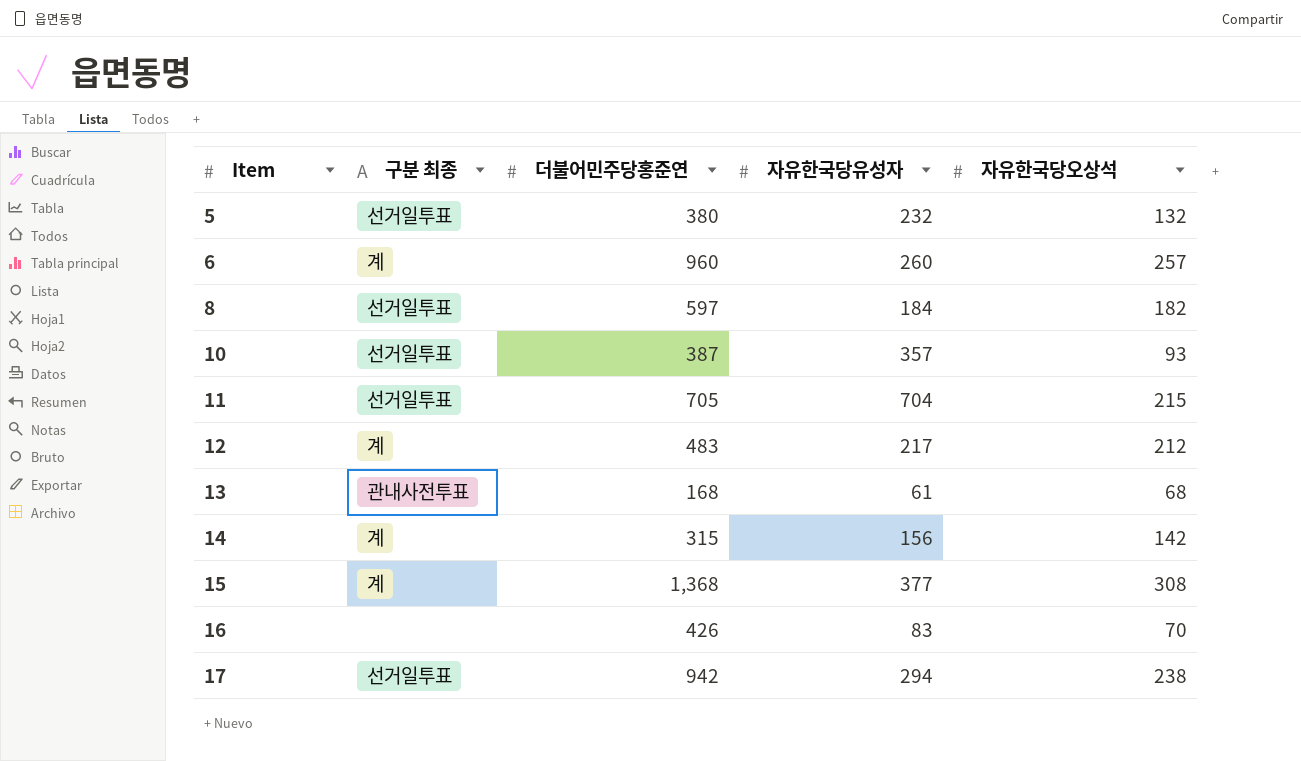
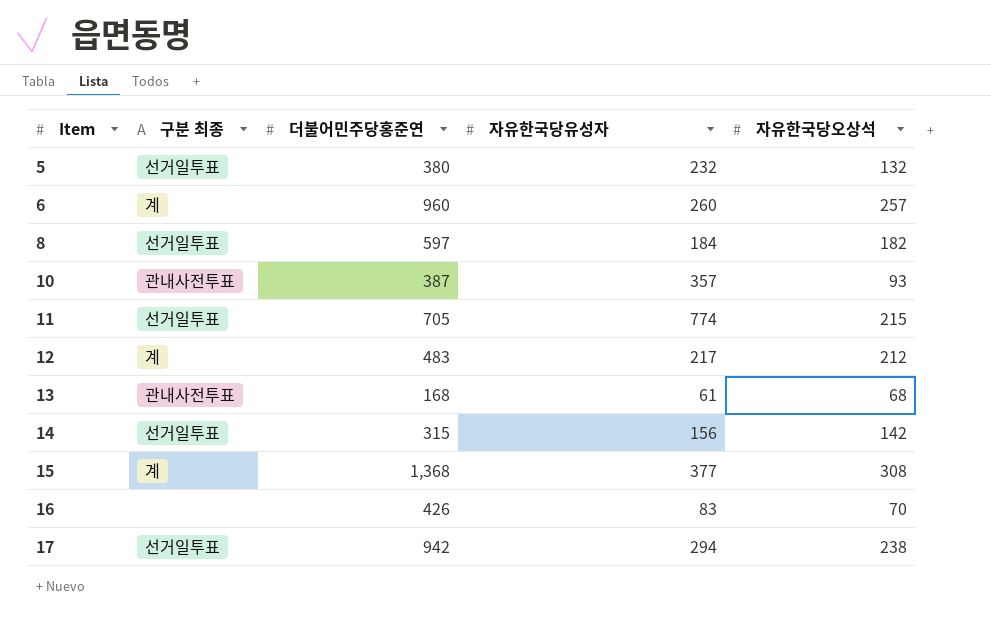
10 | 구분 최종: 선거일투표 -> 관내사전투표
11 | 자유한국당유성자: 704 -> 774
14 | 구분 최종: 계 -> 선거일투표

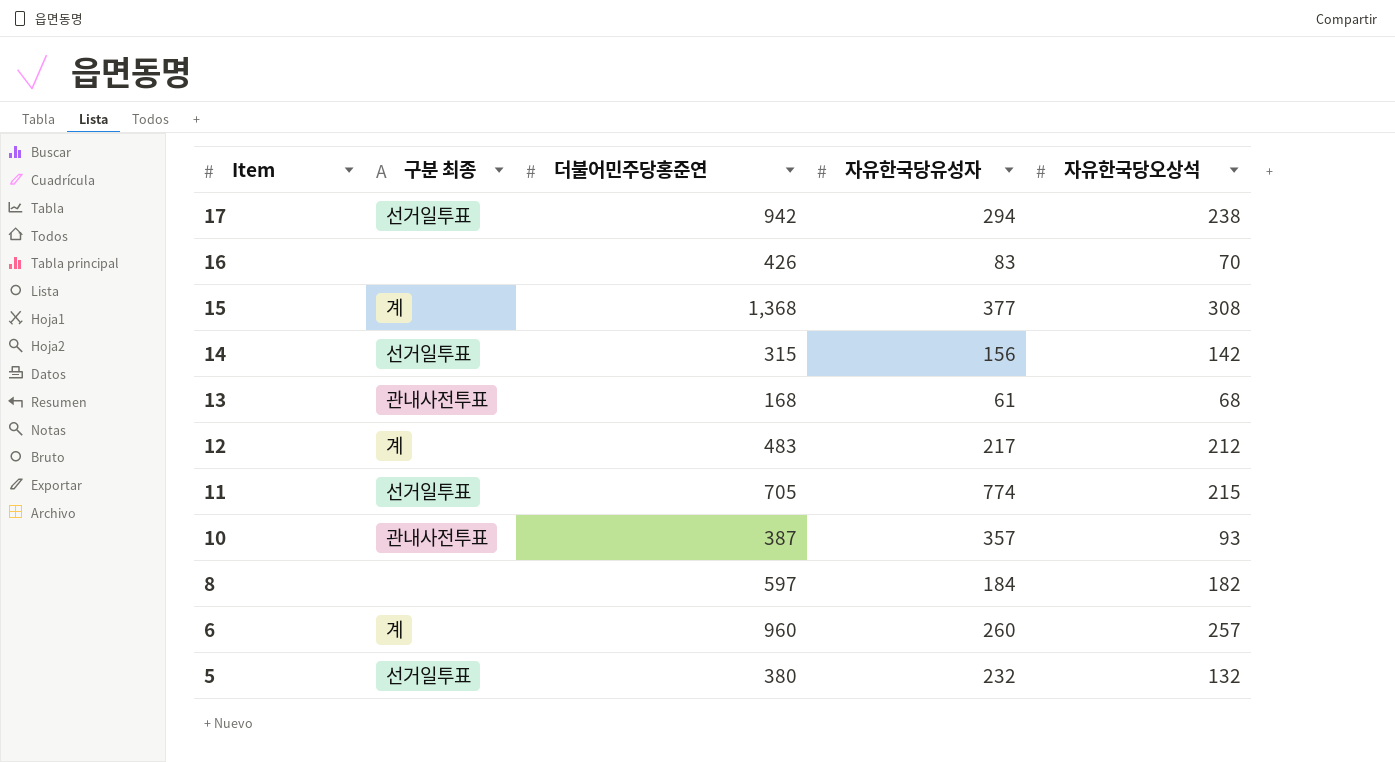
row order: Item ascending -> Item descending
8 | 구분 최종: 선거일투표 -> none

